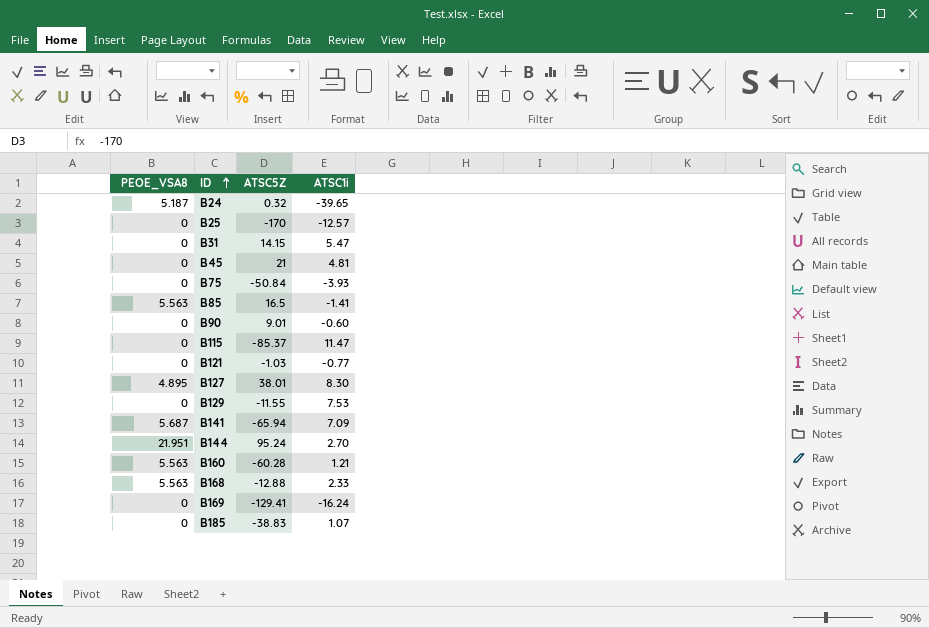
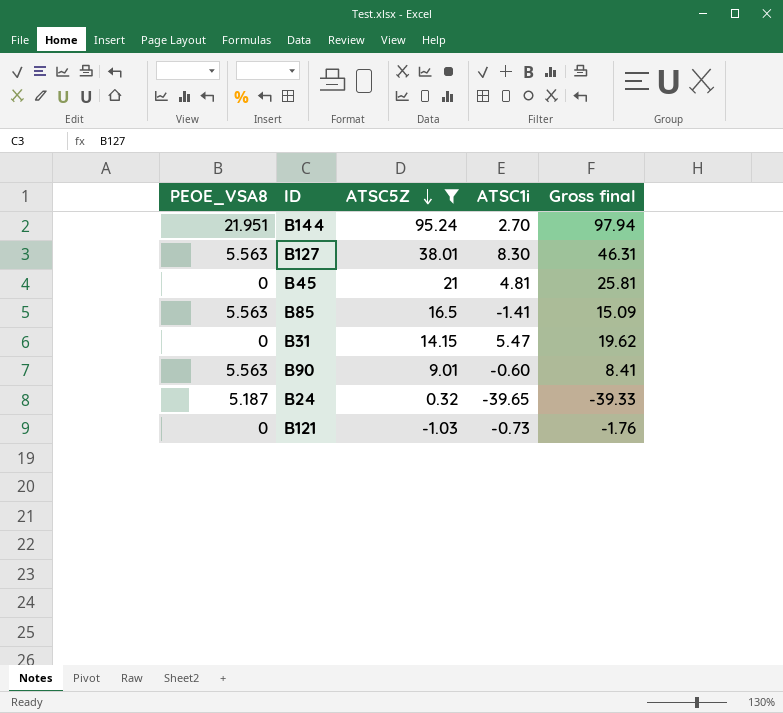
filter: none -> ATSC5Z >= -1.03
row order: ID ascending -> ATSC5Z descending
column Gross final | formula: none -> [ATSC5Z] + [ATSC1i]
B127 | PEOE_VSA8: 4.895 -> 5.563
B90 | PEOE_VSA8: 0 -> 5.563
B121 | ATSC1i: -0.77 -> -0.73

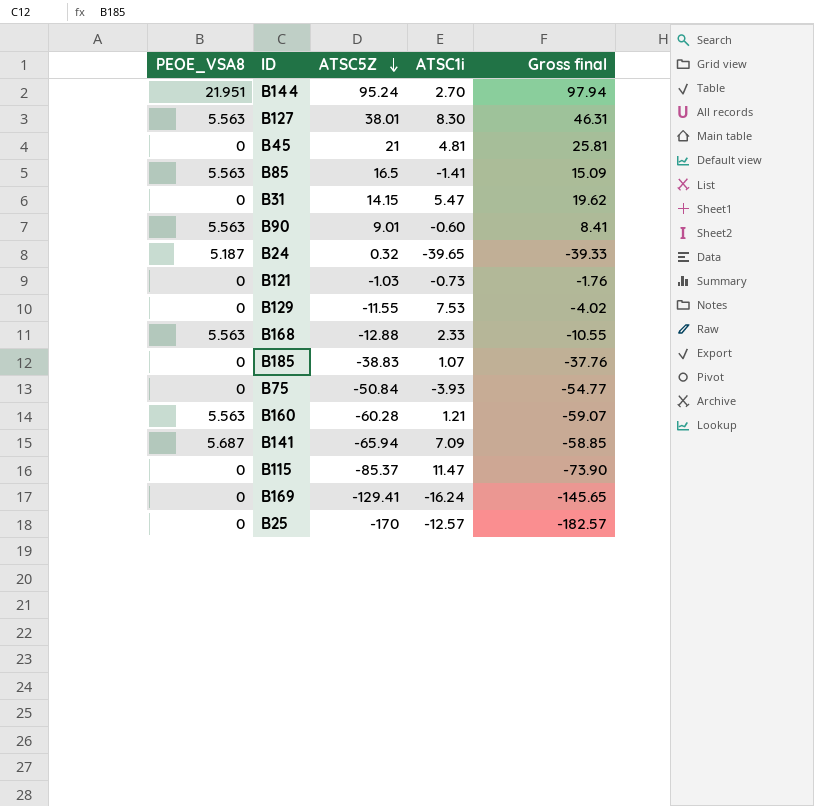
filter: ATSC5Z >= -1.03 -> none

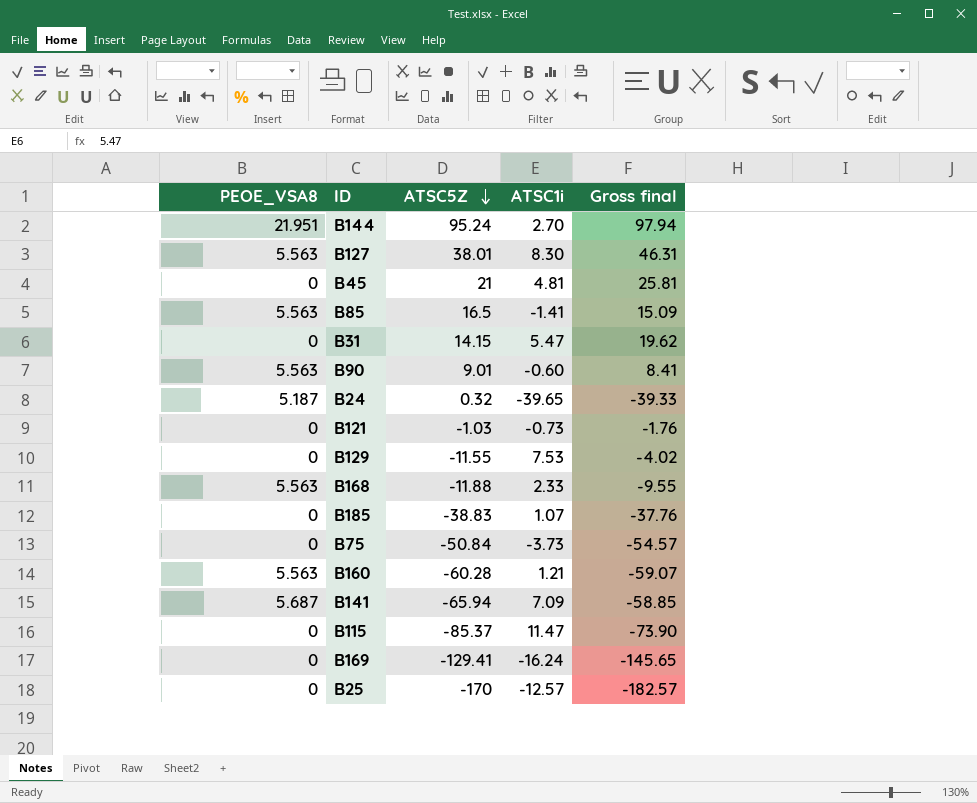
B168 | ATSC5Z: -12.88 -> -11.88
B168 | Gross final: -10.55 -> -9.55
B75 | ATSC1i: -3.93 -> -3.73
B75 | Gross final: -54.77 -> -54.57

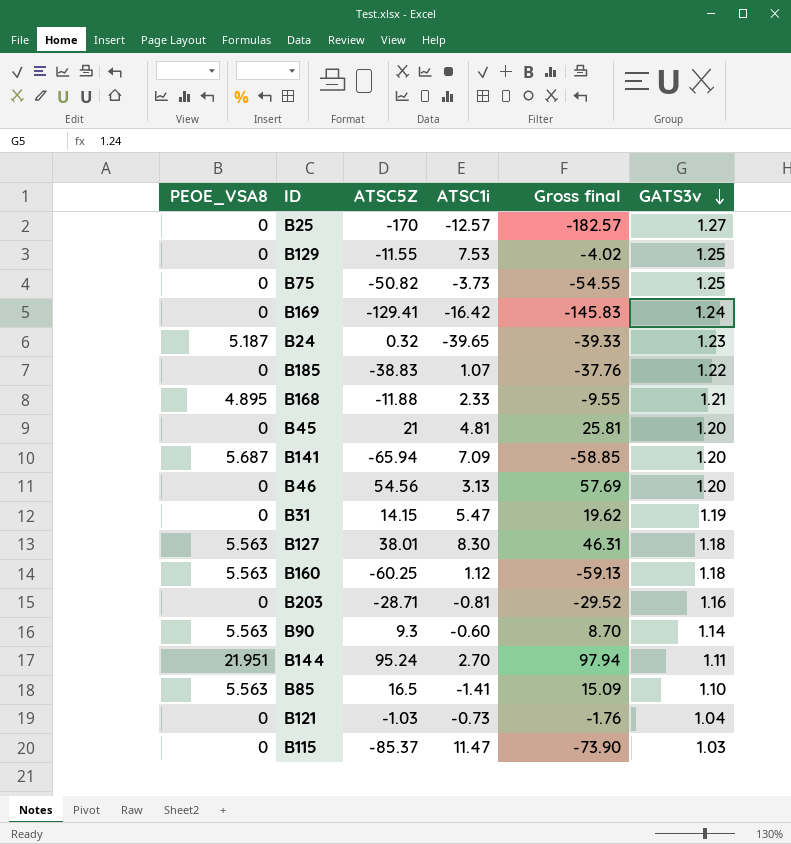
row order: ATSC5Z descending -> GATS3v descending
column GATS3v | position: none -> 6
B75 | ATSC5Z: -50.84 -> -50.82
B75 | Gross final: -54.57 -> -54.55
B169 | ATSC1i: -16.24 -> -16.42
B169 | Gross final: -145.65 -> -145.83
B168 | PEOE_VSA8: 5.563 -> 4.895
row B46: none -> 0 | 54.56 | 3.13 | 57.69 | 1.20
B160 | ATSC5Z: -60.28 -> -60.25
B160 | ATSC1i: 1.21 -> 1.12
B160 | Gross final: -59.07 -> -59.13
row B203: none -> 0 | -28.71 | -0.81 | -29.52 | 1.16
B90 | ATSC5Z: 9.01 -> 9.3
B90 | Gross final: 8.41 -> 8.70

